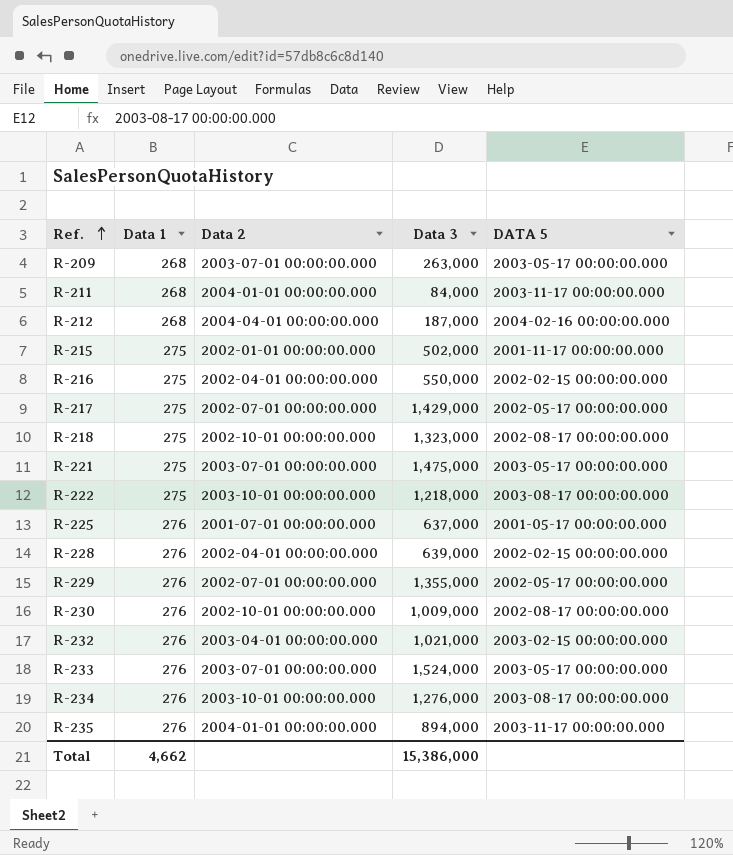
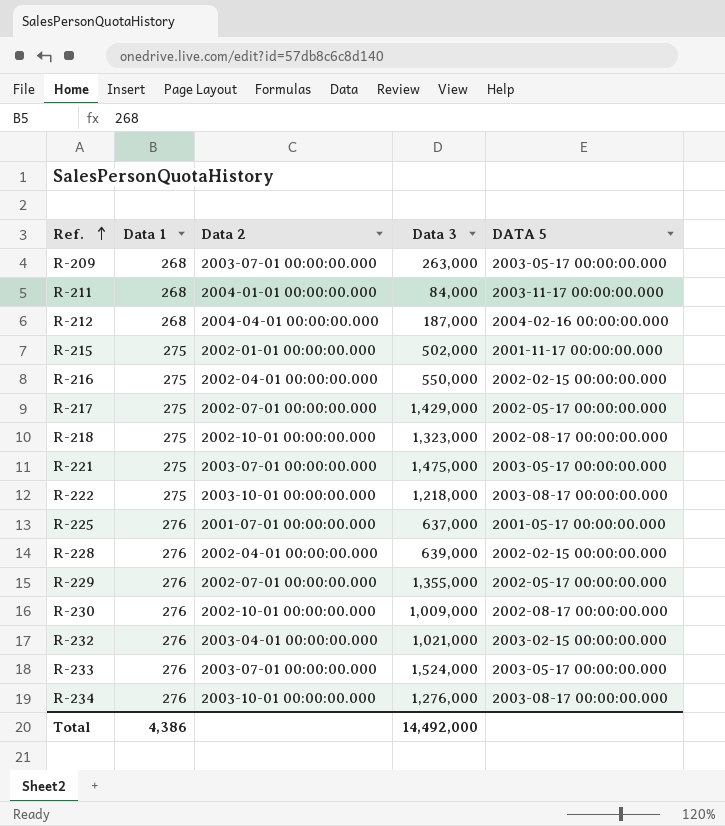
row R-235: 276 | 2004-01-01 00:00:00.000 | 894,000 | 2003-11-17 00:00:00.000 -> none
Total | Data 1: 4,662 -> 4,386
Total | Data 3: 15,386,000 -> 14,492,000

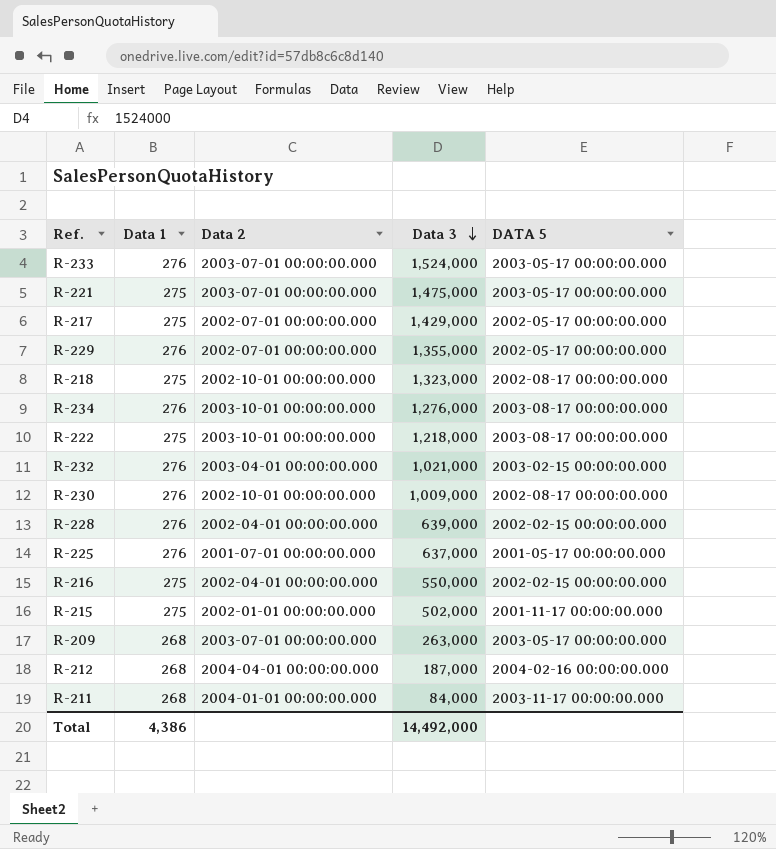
row order: Ref. ascending -> Data 3 descending

